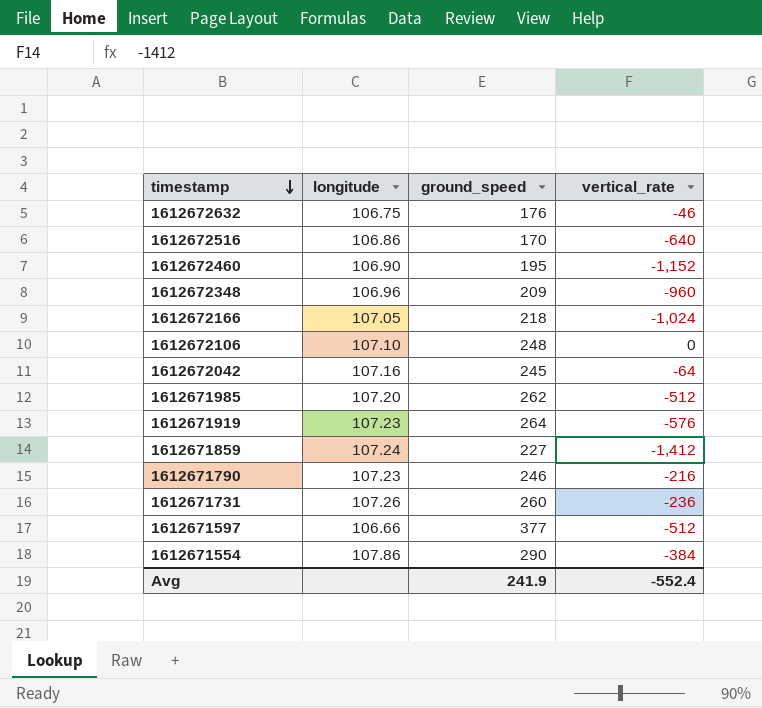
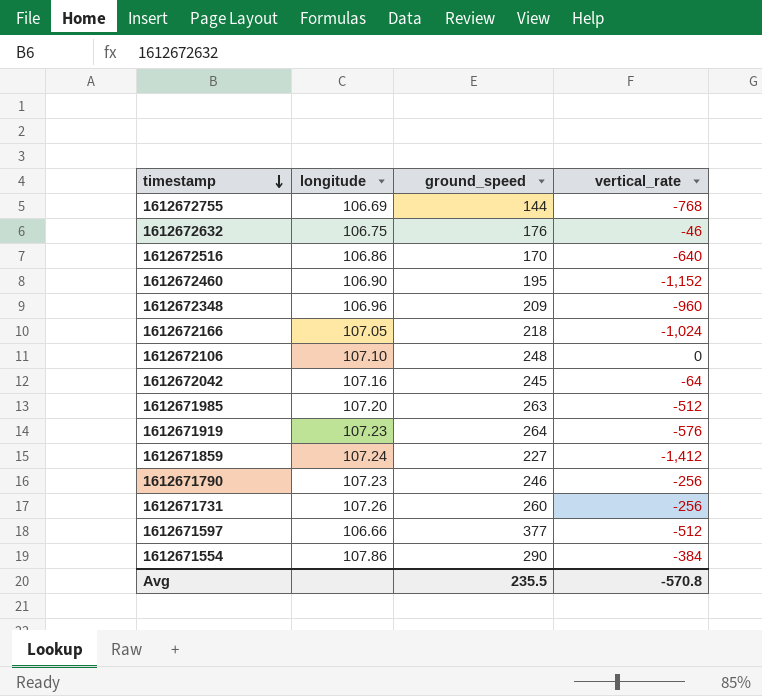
row 1612672755: none -> 106.69 | 144 | -768
1612671985 | ground_speed: 262 -> 263
1612671790 | vertical_rate: -216 -> -256
1612671731 | vertical_rate: -236 -> -256
Avg | ground_speed: 241.9 -> 235.5
Avg | vertical_rate: -552.4 -> -570.8

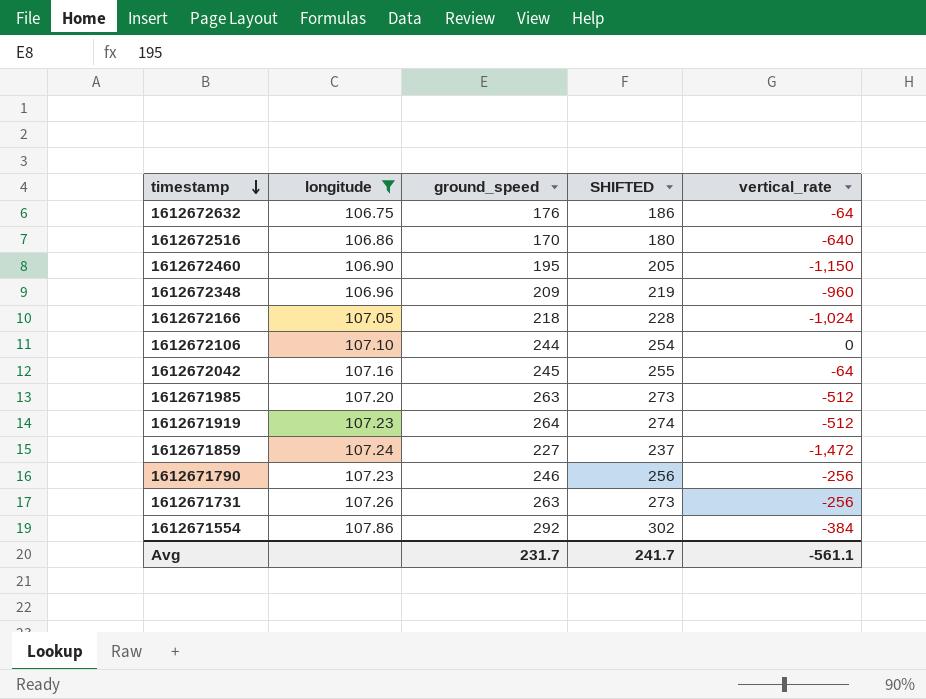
filter: none -> longitude >= 106.75
column SHIFTED | formula: none -> [ground_speed] + 10
1612672632 | vertical_rate: -46 -> -64
1612672460 | vertical_rate: -1,152 -> -1,150
1612672106 | ground_speed: 248 -> 244
1612671919 | vertical_rate: -576 -> -512
1612671859 | vertical_rate: -1,412 -> -1,472
1612671731 | ground_speed: 260 -> 263
1612671554 | ground_speed: 290 -> 292
Avg | ground_speed: 235.5 -> 231.7
Avg | vertical_rate: -570.8 -> -561.1

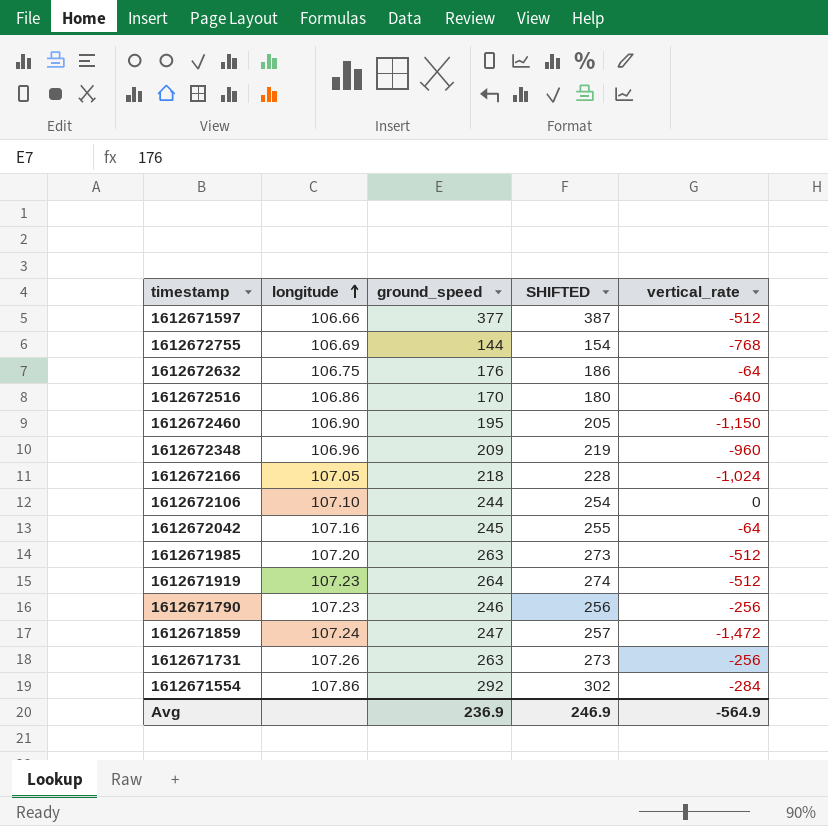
filter: longitude >= 106.75 -> none
row order: timestamp descending -> longitude ascending
1612671859 | ground_speed: 227 -> 247
1612671859 | SHIFTED: 237 -> 257
1612671554 | vertical_rate: -384 -> -284
Avg | ground_speed: 231.7 -> 236.9
Avg | SHIFTED: 241.7 -> 246.9
Avg | vertical_rate: -561.1 -> -564.9

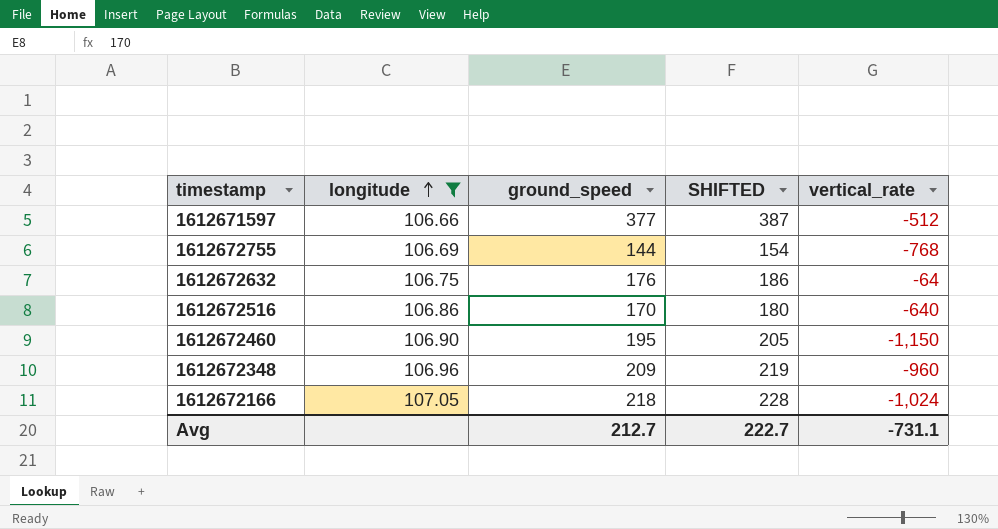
filter: none -> longitude <= 107.05
Avg | ground_speed: 236.9 -> 212.7
Avg | SHIFTED: 246.9 -> 222.7
Avg | vertical_rate: -564.9 -> -731.1

